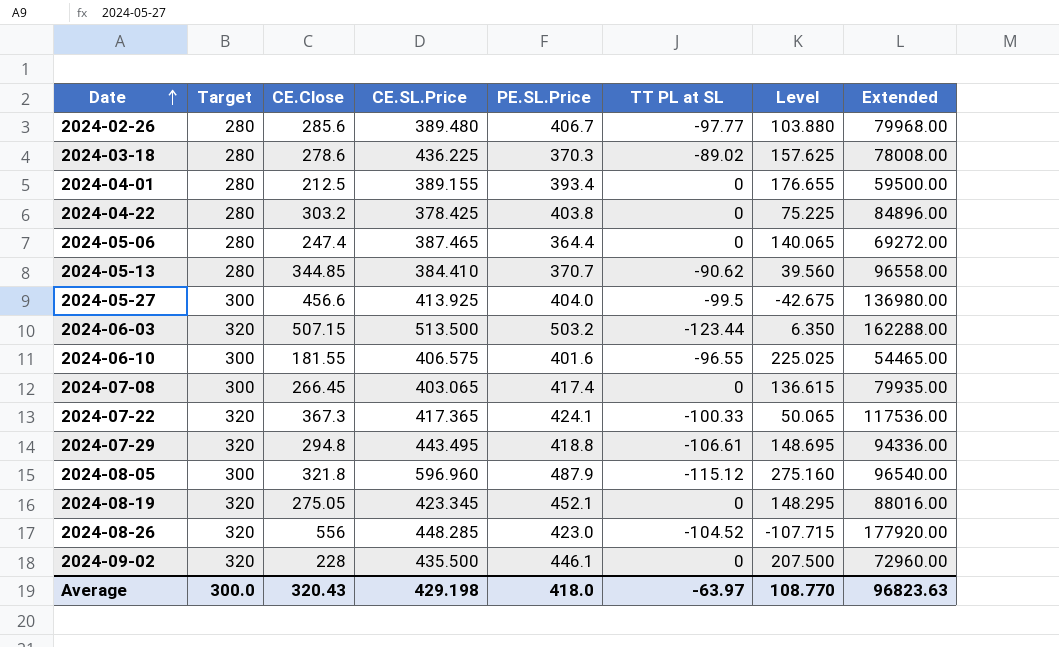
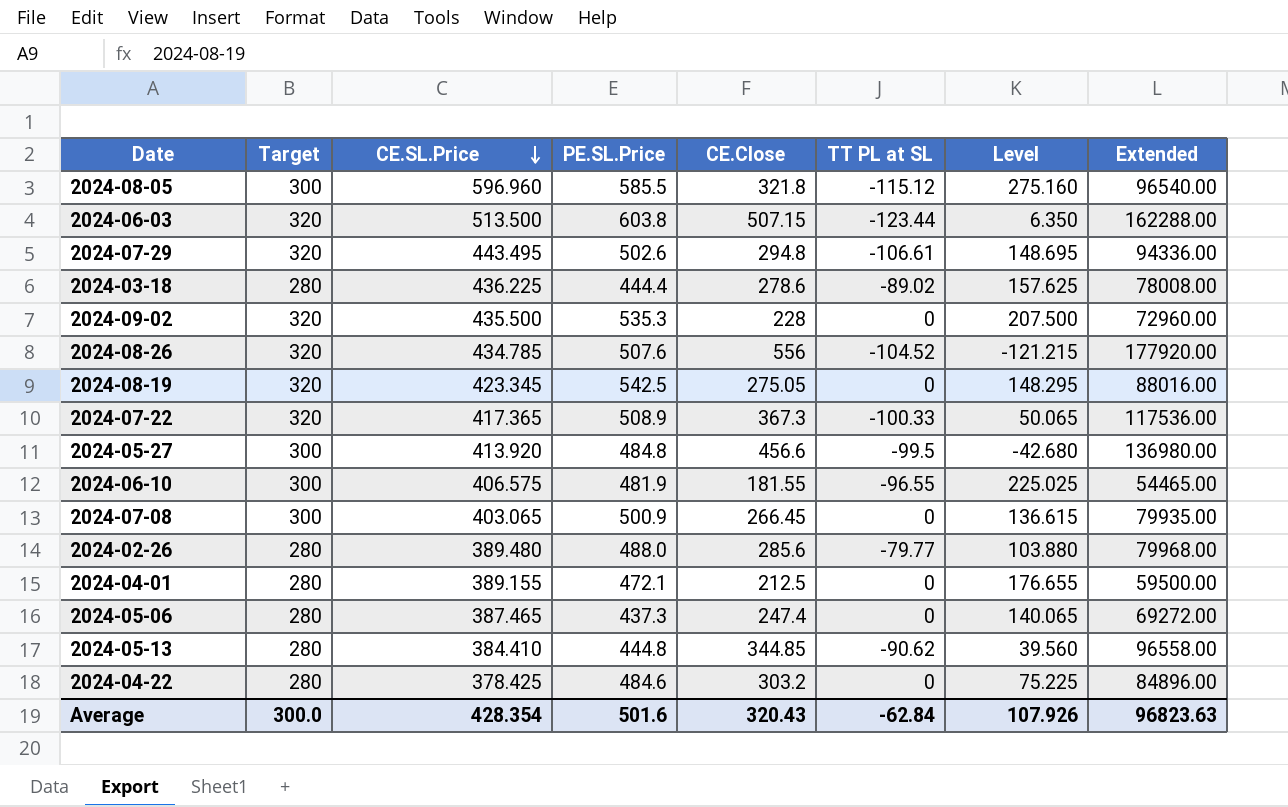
row order: Date ascending -> CE.SL.Price descending
column CE.Close | position: 3 -> 5
2024-08-05 | PE.SL.Price: 487.9 -> 585.5
2024-06-03 | PE.SL.Price: 503.2 -> 603.8
2024-07-29 | PE.SL.Price: 418.8 -> 502.6
2024-03-18 | PE.SL.Price: 370.3 -> 444.4
2024-09-02 | PE.SL.Price: 446.1 -> 535.3
2024-08-26 | CE.SL.Price: 448.285 -> 434.785
2024-08-26 | PE.SL.Price: 423.0 -> 507.6
2024-08-26 | Level: -107.715 -> -121.215
2024-08-19 | PE.SL.Price: 452.1 -> 542.5
2024-07-22 | PE.SL.Price: 424.1 -> 508.9
2024-05-27 | CE.SL.Price: 413.925 -> 413.920
2024-05-27 | PE.SL.Price: 404.0 -> 484.8
2024-05-27 | Level: -42.675 -> -42.680
2024-06-10 | PE.SL.Price: 401.6 -> 481.9
2024-07-08 | PE.SL.Price: 417.4 -> 500.9
2024-02-26 | PE.SL.Price: 406.7 -> 488.0
2024-02-26 | TT PL at SL: -97.77 -> -79.77
2024-04-01 | PE.SL.Price: 393.4 -> 472.1
2024-05-06 | PE.SL.Price: 364.4 -> 437.3
2024-05-13 | PE.SL.Price: 370.7 -> 444.8
2024-04-22 | PE.SL.Price: 403.8 -> 484.6
Average | CE.SL.Price: 429.198 -> 428.354
Average | PE.SL.Price: 418.0 -> 501.6
Average | TT PL at SL: -63.97 -> -62.84
Average | Level: 108.770 -> 107.926

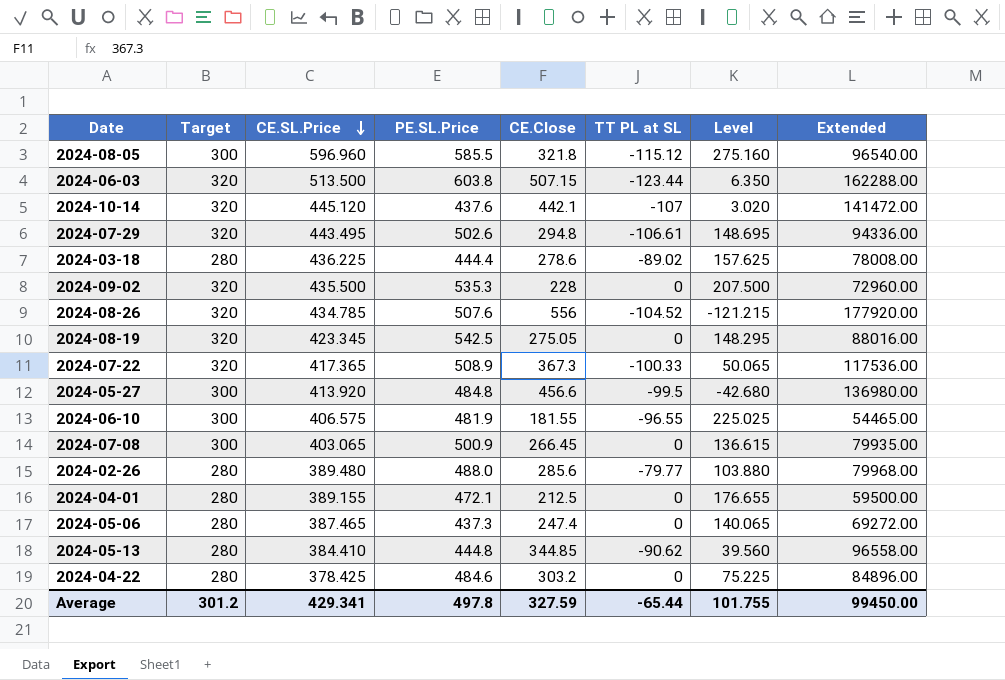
row 2024-10-14: none -> 320 | 445.120 | 437.6 | 442.1 | -107 | 3.020 | 141472.00
Average | Target: 300.0 -> 301.2
Average | CE.SL.Price: 428.354 -> 429.341
Average | PE.SL.Price: 501.6 -> 497.8
Average | CE.Close: 320.43 -> 327.59
Average | TT PL at SL: -62.84 -> -65.44
Average | Level: 107.926 -> 101.755
Average | Extended: 96823.63 -> 99450.00

